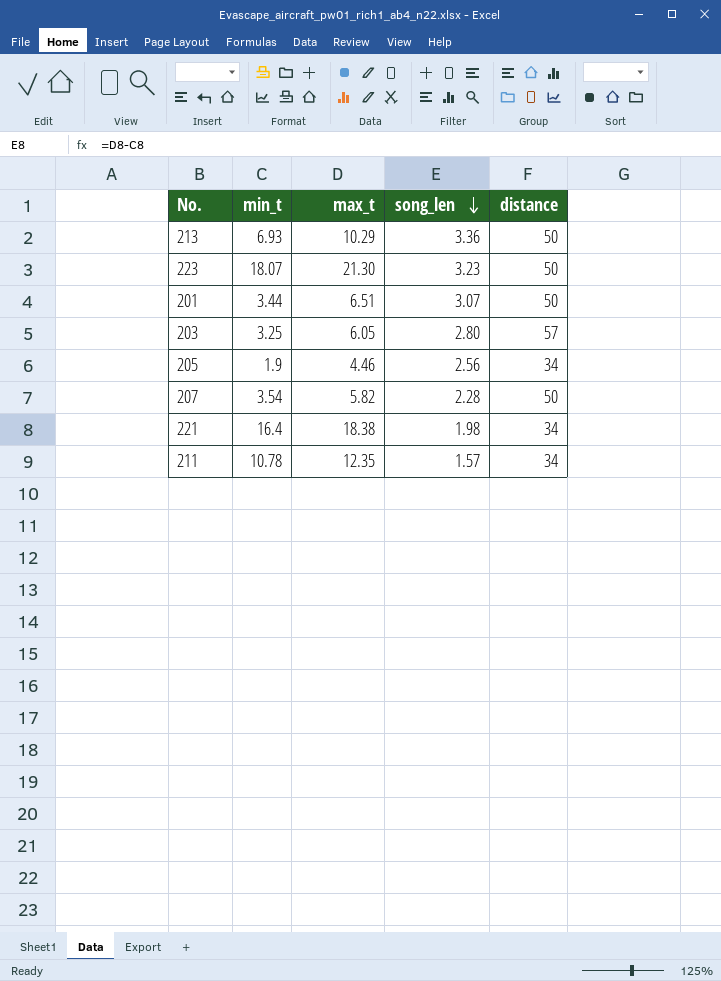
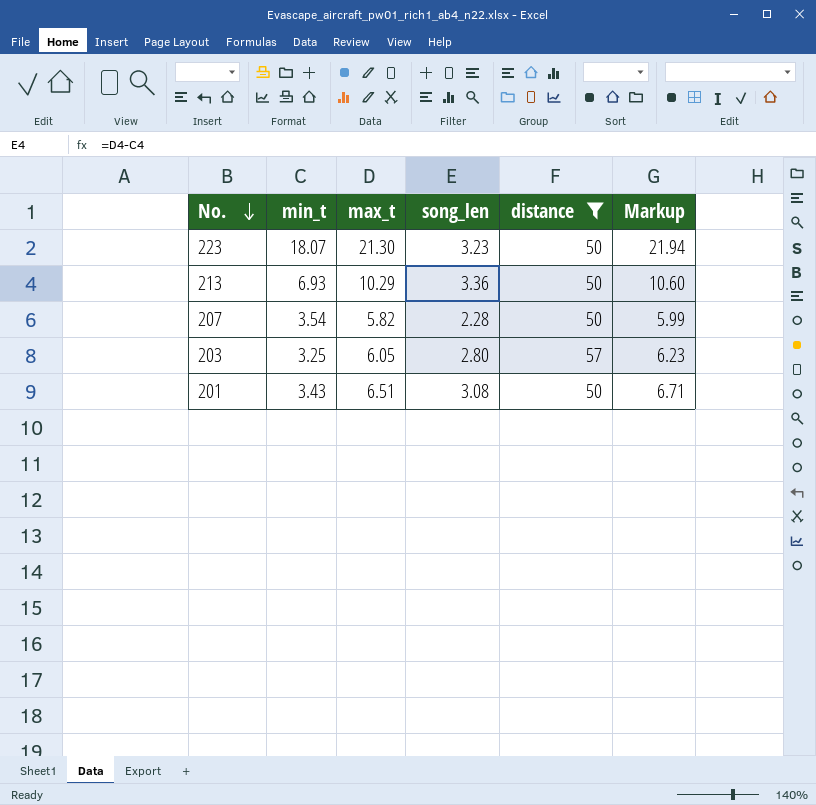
filter: none -> distance != 34
row order: song_len descending -> No. descending
column Markup | formula: none -> [max_t] * 1.03
201 | min_t: 3.44 -> 3.43
201 | song_len: 3.07 -> 3.08

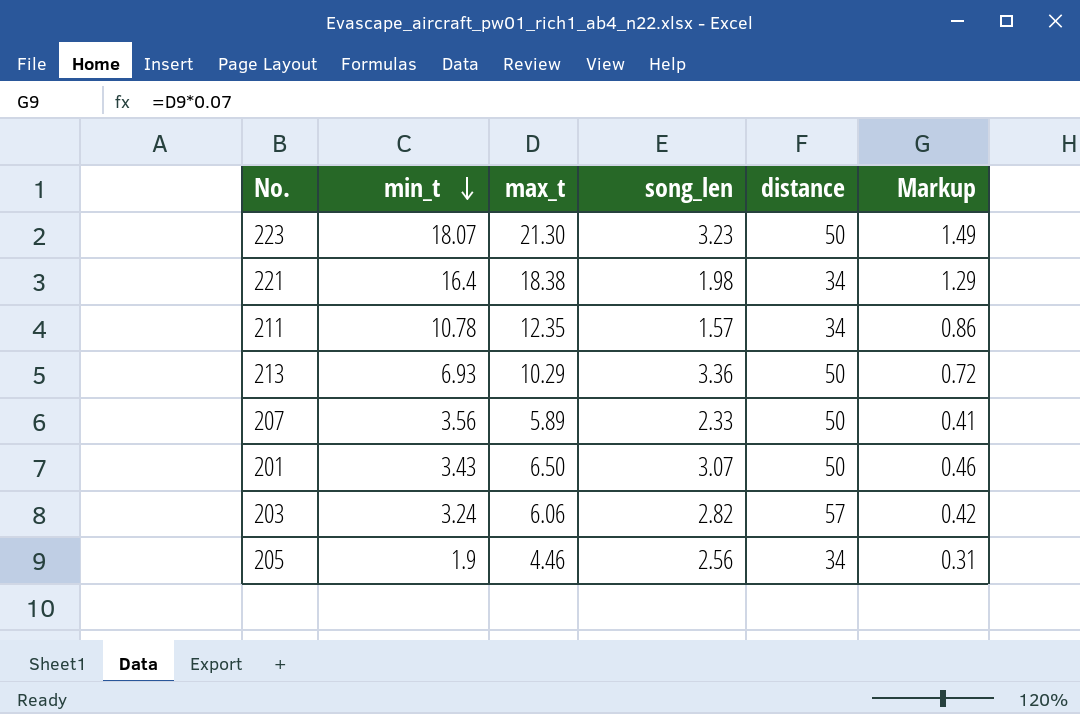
filter: distance != 34 -> none
row order: No. descending -> min_t descending
column Markup | formula: [max_t] * 1.03 -> [max_t] * 0.07
207 | min_t: 3.54 -> 3.56
207 | max_t: 5.82 -> 5.89
207 | song_len: 2.28 -> 2.33
201 | max_t: 6.51 -> 6.50
201 | song_len: 3.08 -> 3.07
203 | min_t: 3.25 -> 3.24
203 | max_t: 6.05 -> 6.06
203 | song_len: 2.80 -> 2.82

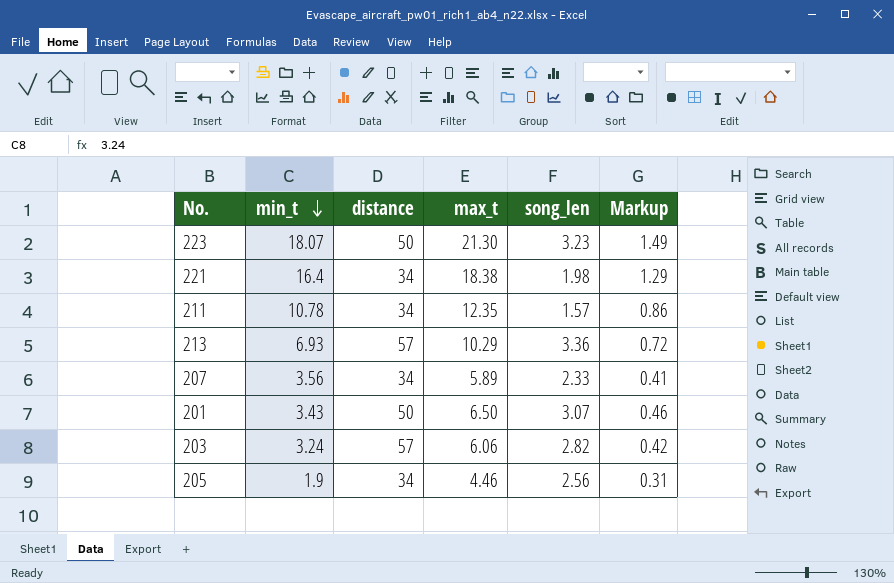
column distance | position: 5 -> 3
213 | distance: 50 -> 57
207 | distance: 50 -> 34

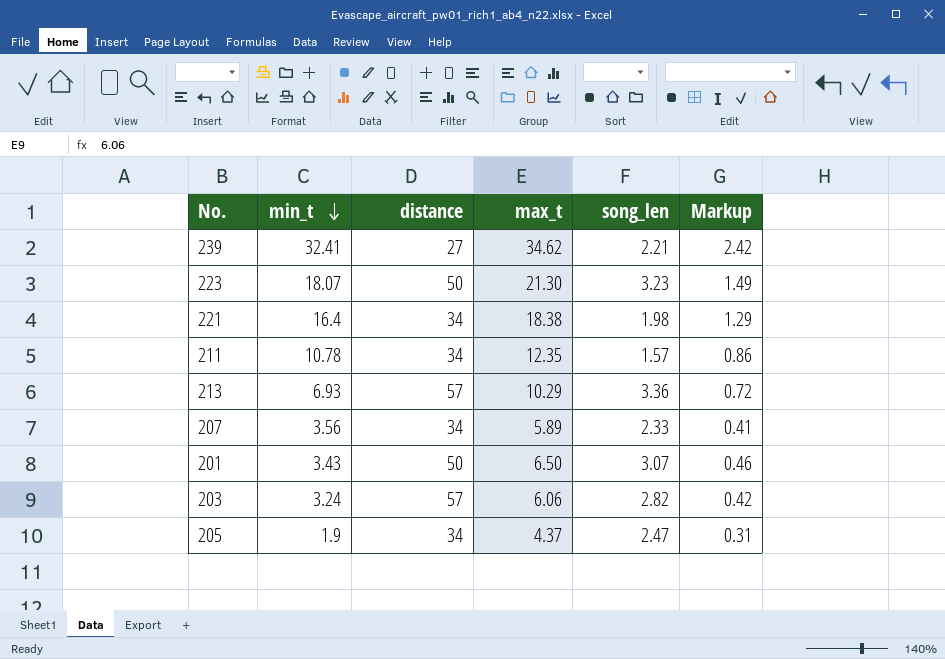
row 239: none -> 32.41 | 27 | 34.62 | 2.21 | 2.42
205 | max_t: 4.46 -> 4.37
205 | song_len: 2.56 -> 2.47

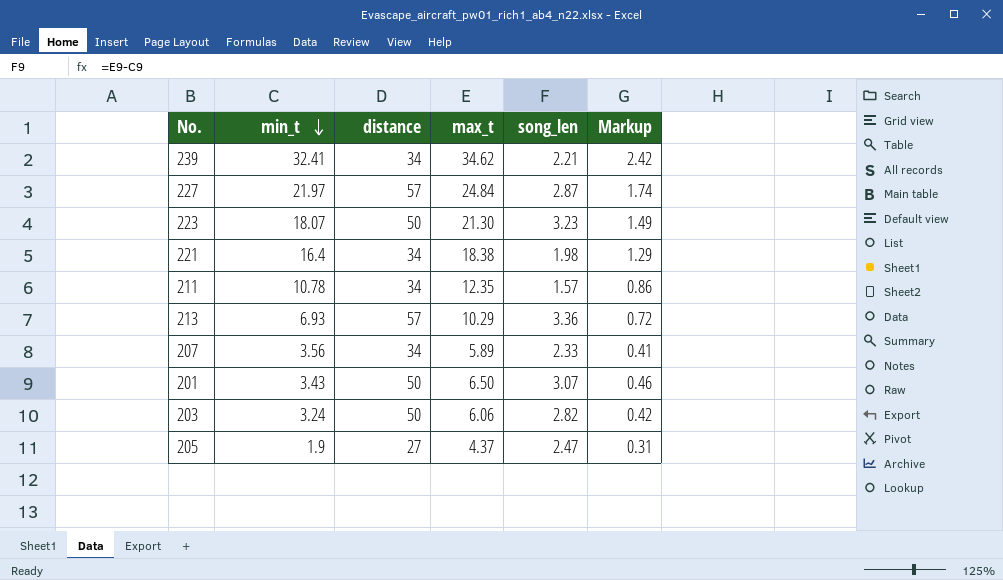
239 | distance: 27 -> 34
row 227: none -> 21.97 | 57 | 24.84 | 2.87 | 1.74
203 | distance: 57 -> 50
205 | distance: 34 -> 27

